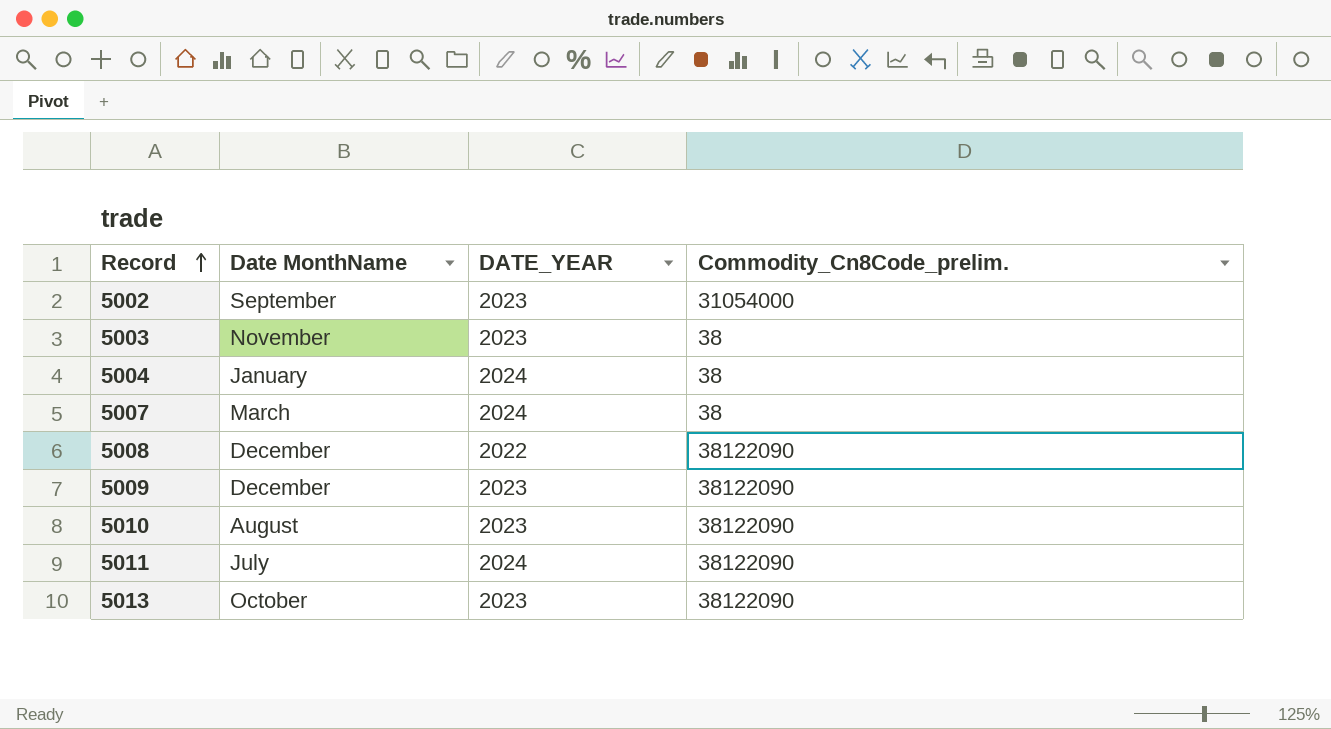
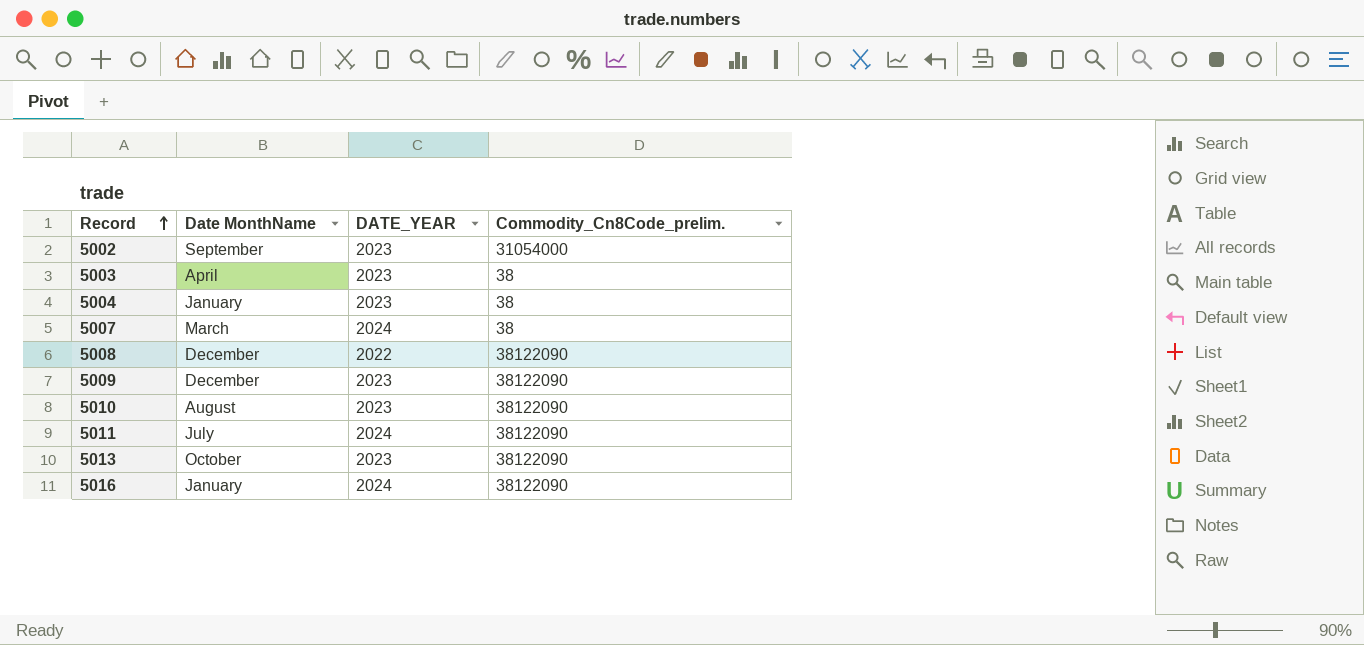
5003 | Date MonthName: November -> April
5004 | DATE_YEAR: 2024 -> 2023
row 5016: none -> January | 2024 | 38122090

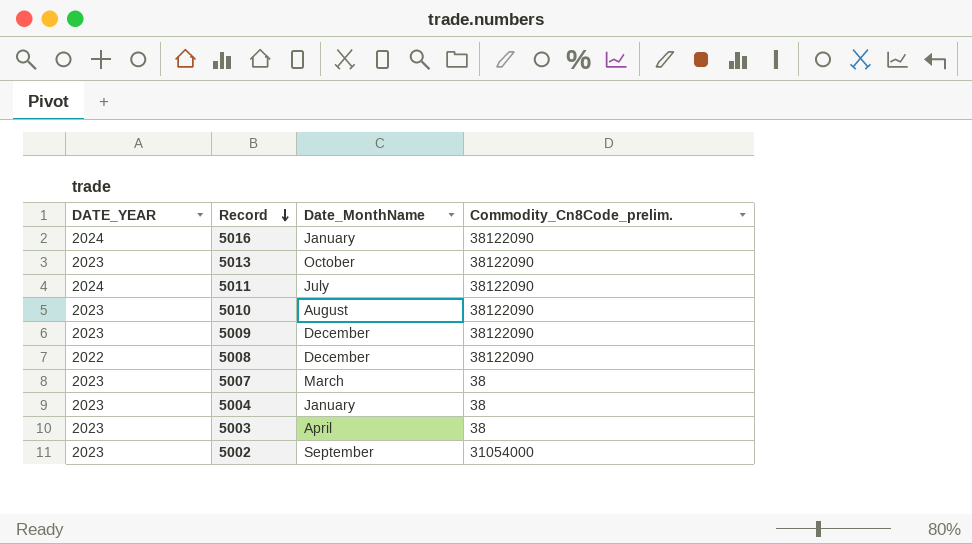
row order: Record ascending -> Record descending
column DATE_YEAR | position: 3 -> 1
column name: Date MonthName -> Date_MonthName
5007 | DATE_YEAR: 2024 -> 2023

